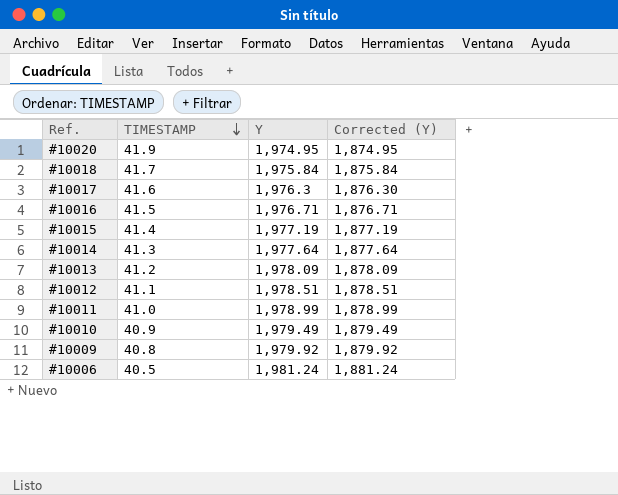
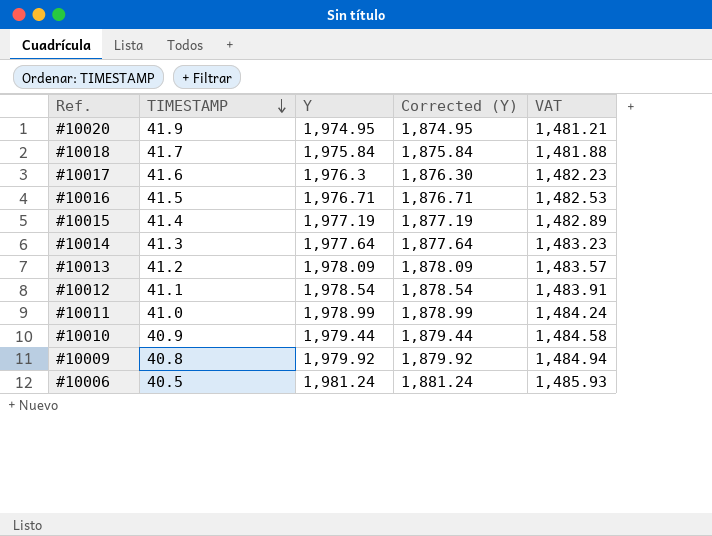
column VAT | formula: none -> [Y] * 0.75
#10012 | Y: 1,978.51 -> 1,978.54
#10012 | Corrected (Y): 1,878.51 -> 1,878.54
#10010 | Y: 1,979.49 -> 1,979.44
#10010 | Corrected (Y): 1,879.49 -> 1,879.44

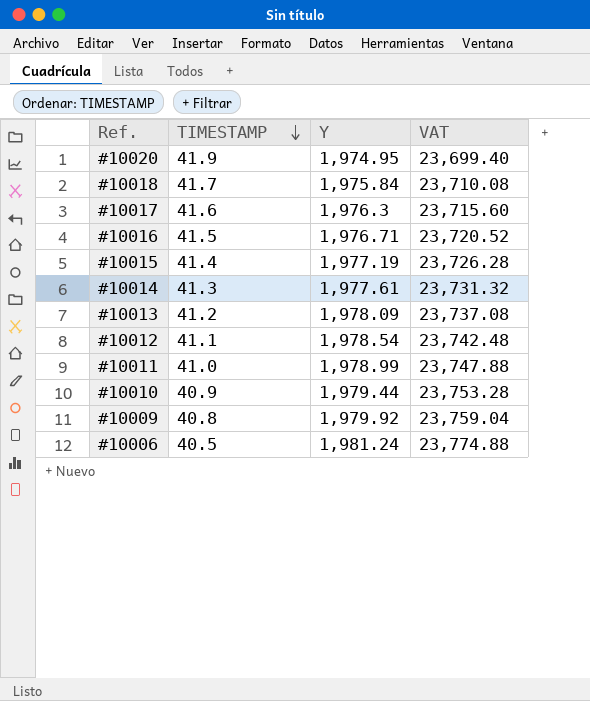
column Corrected (Y) | formula: [Y] - 100 -> none
column VAT | formula: [Y] * 0.75 -> [Y] * 12
#10014 | Y: 1,977.64 -> 1,977.61

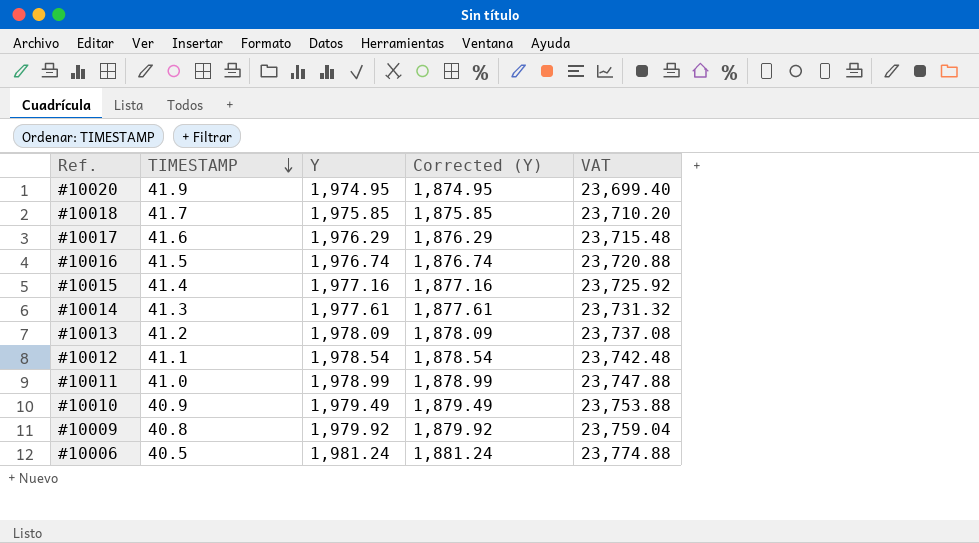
column Corrected (Y) | formula: none -> [Y] - 100
#10018 | Y: 1,975.84 -> 1,975.85
#10018 | VAT: 23,710.08 -> 23,710.20
#10017 | Y: 1,976.3 -> 1,976.29
#10017 | VAT: 23,715.60 -> 23,715.48
#10016 | Y: 1,976.71 -> 1,976.74
#10016 | VAT: 23,720.52 -> 23,720.88
#10015 | Y: 1,977.19 -> 1,977.16
#10015 | VAT: 23,726.28 -> 23,725.92
#10010 | Y: 1,979.44 -> 1,979.49
#10010 | VAT: 23,753.28 -> 23,753.88

